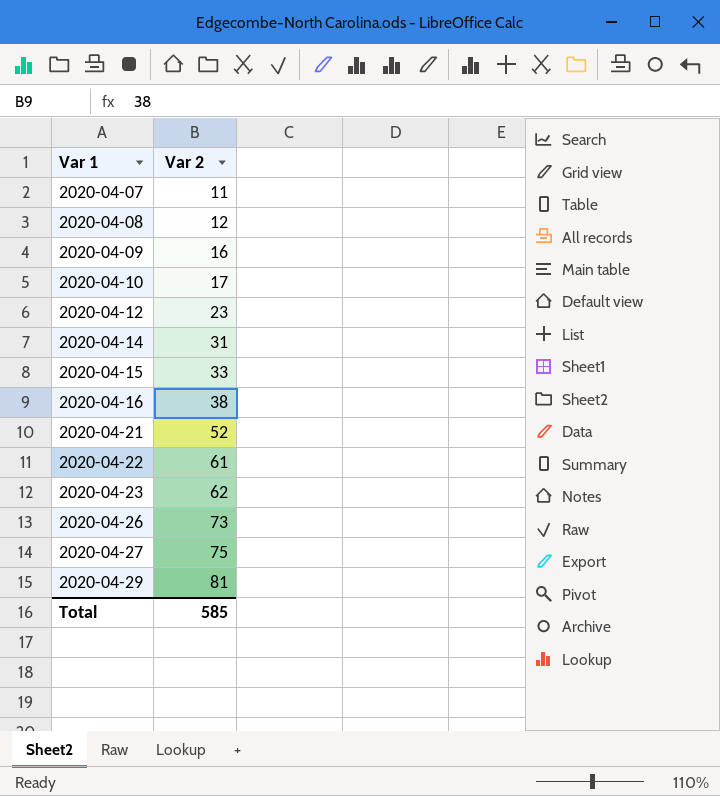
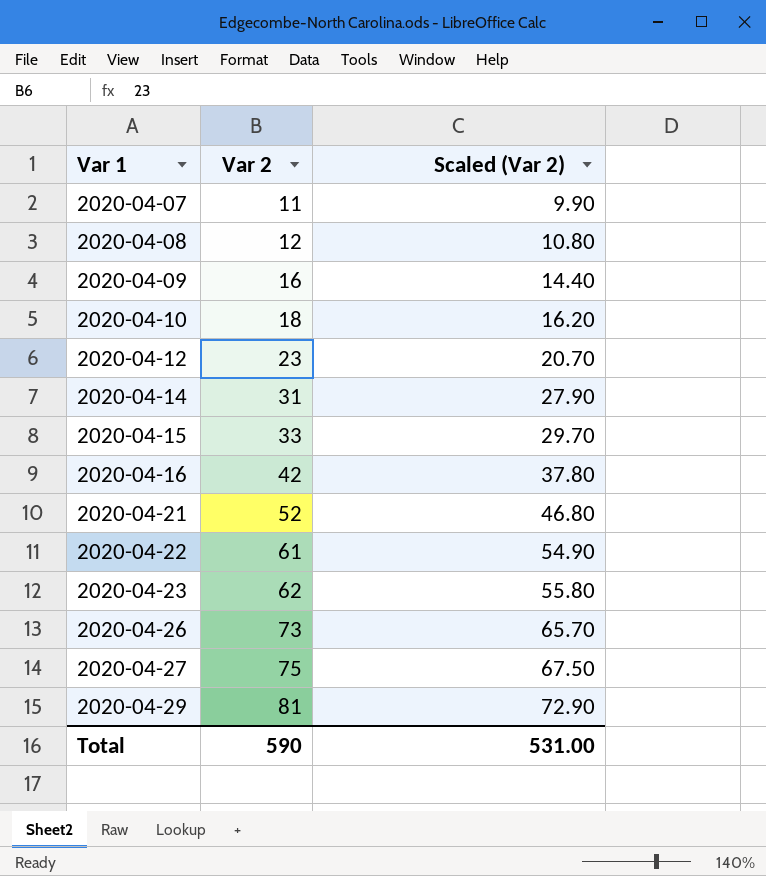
column Scaled (Var 2) | formula: none -> [Var 2] * 0.9
2020-04-10 | Var 2: 17 -> 18
2020-04-16 | Var 2: 38 -> 42
Total | Var 2: 585 -> 590

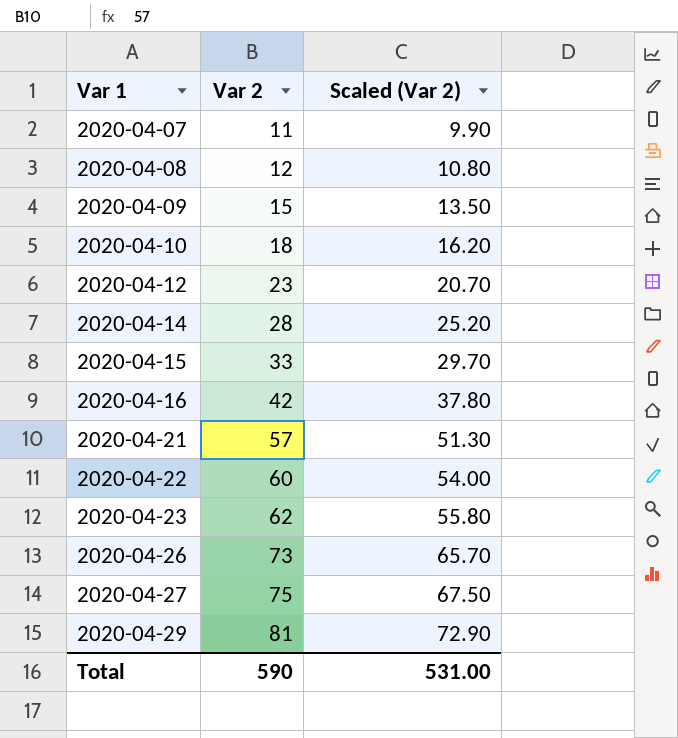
2020-04-09 | Var 2: 16 -> 15
2020-04-09 | Scaled (Var 2): 14.40 -> 13.50
2020-04-14 | Var 2: 31 -> 28
2020-04-14 | Scaled (Var 2): 27.90 -> 25.20
2020-04-21 | Var 2: 52 -> 57
2020-04-21 | Scaled (Var 2): 46.80 -> 51.30
2020-04-22 | Var 2: 61 -> 60
2020-04-22 | Scaled (Var 2): 54.90 -> 54.00

